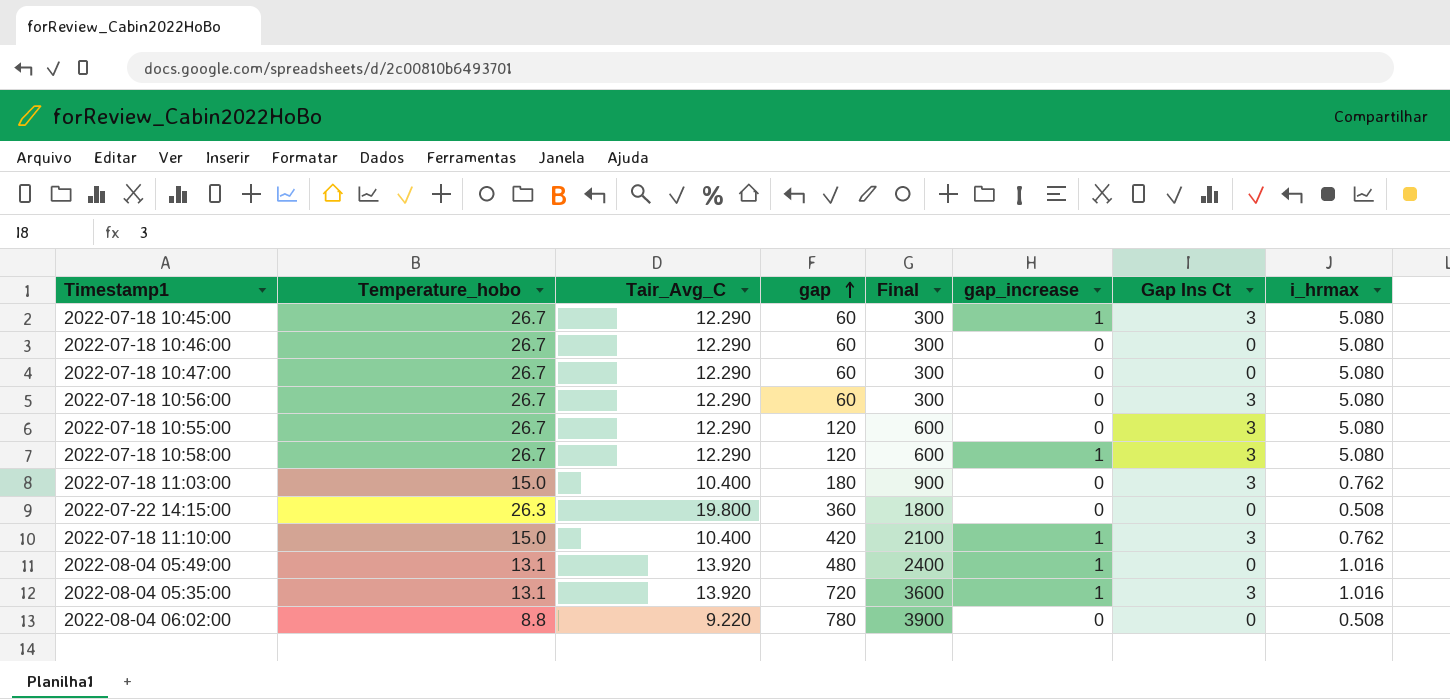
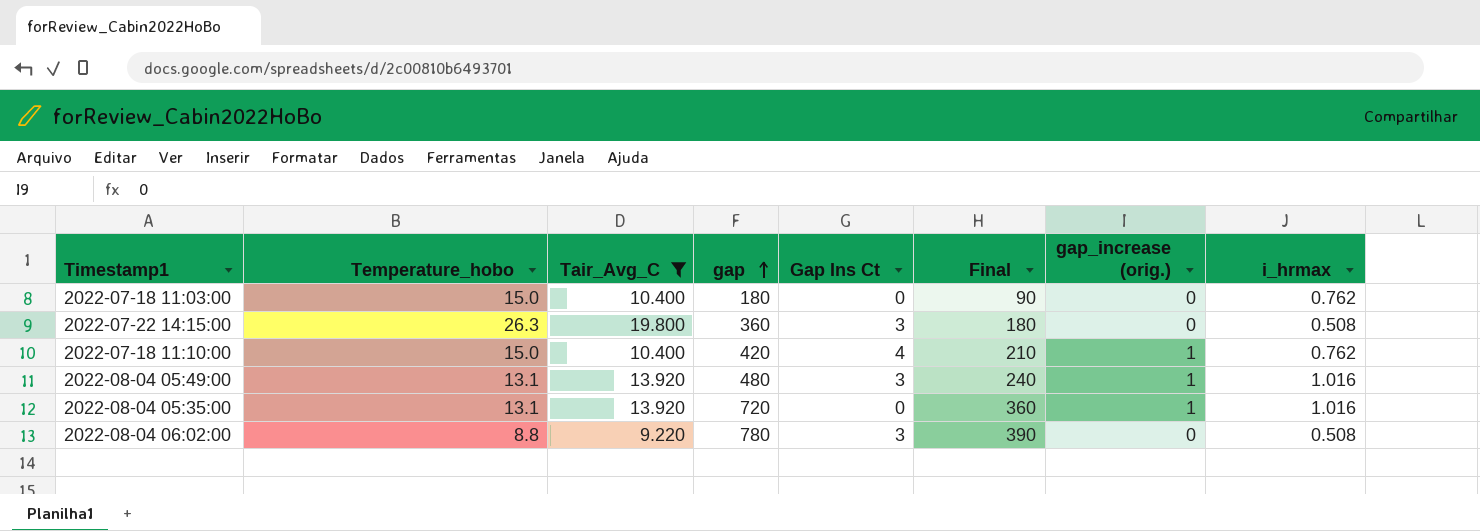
filter: none -> Tair_Avg_C != 12.290
column Gap Ins Ct | position: 7 -> 5
column Final | formula: [gap] * 5 -> [gap] * 0.5
column name: gap_increase -> gap_increase (orig.)
2022-07-18 11:03:00 | Gap Ins Ct: 3 -> 0
2022-07-22 14:15:00 | Gap Ins Ct: 0 -> 3
2022-07-18 11:10:00 | Gap Ins Ct: 3 -> 4
2022-08-04 05:49:00 | Gap Ins Ct: 0 -> 3
2022-08-04 05:35:00 | Gap Ins Ct: 3 -> 0
2022-08-04 06:02:00 | Gap Ins Ct: 0 -> 3

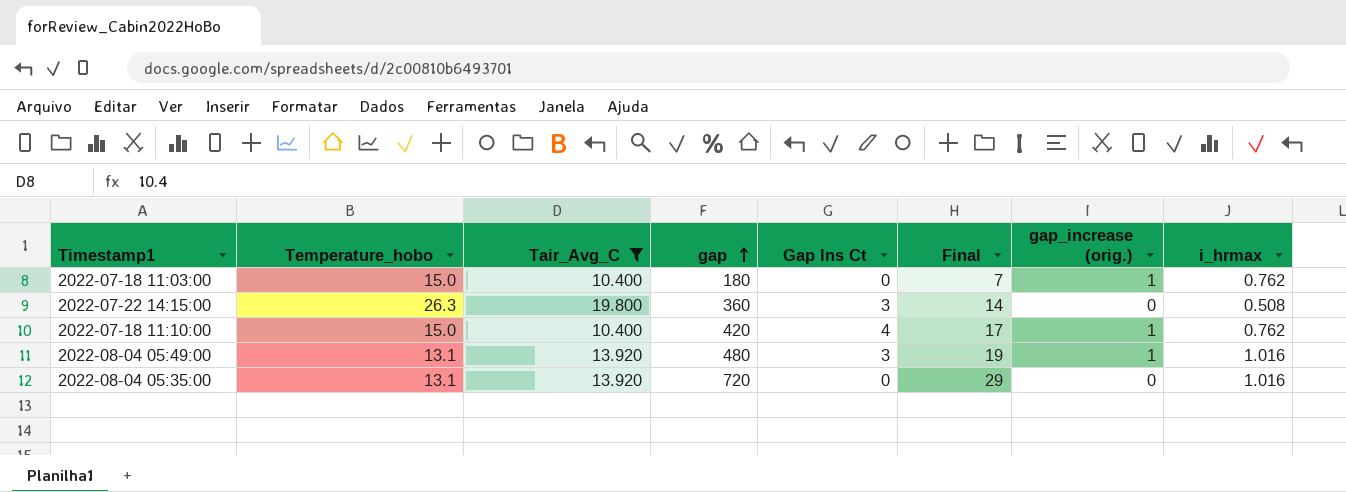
column Final | formula: [gap] * 0.5 -> [gap] * 0.04
row 2022-08-04 06:02:00: 8.8 | 9.220 | 780 | 3 | 390 | 0 | 0.508 -> none
2022-07-18 11:03:00 | gap_increase (orig.): 0 -> 1
2022-08-04 05:35:00 | gap_increase (orig.): 1 -> 0

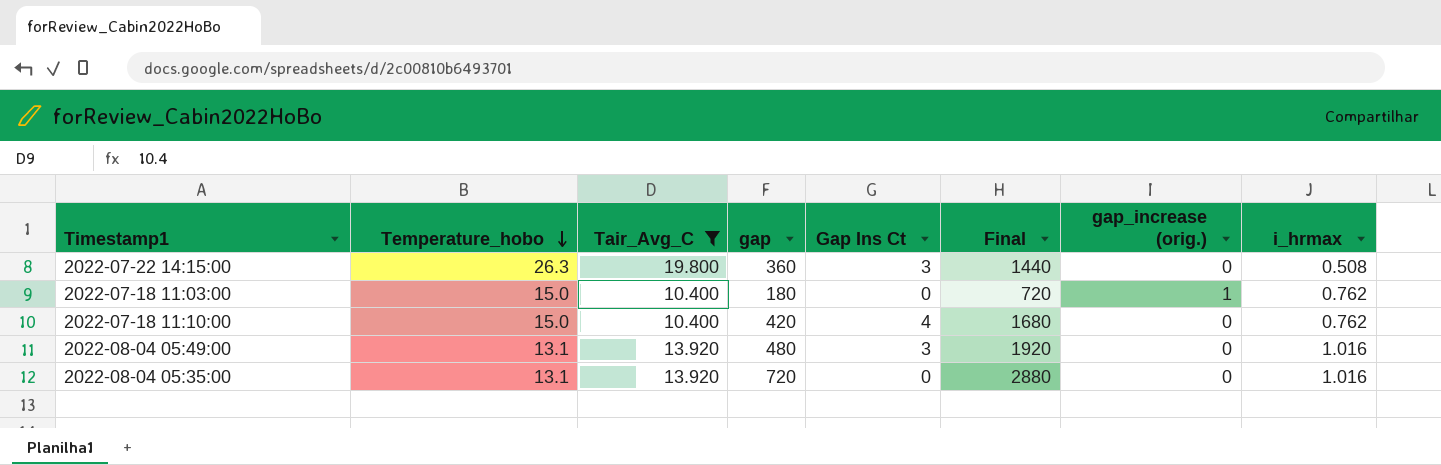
row order: gap ascending -> Temperature_hobo descending
column Final | formula: [gap] * 0.04 -> [gap] * 4
2022-07-18 11:10:00 | gap_increase (orig.): 1 -> 0
2022-08-04 05:49:00 | gap_increase (orig.): 1 -> 0

